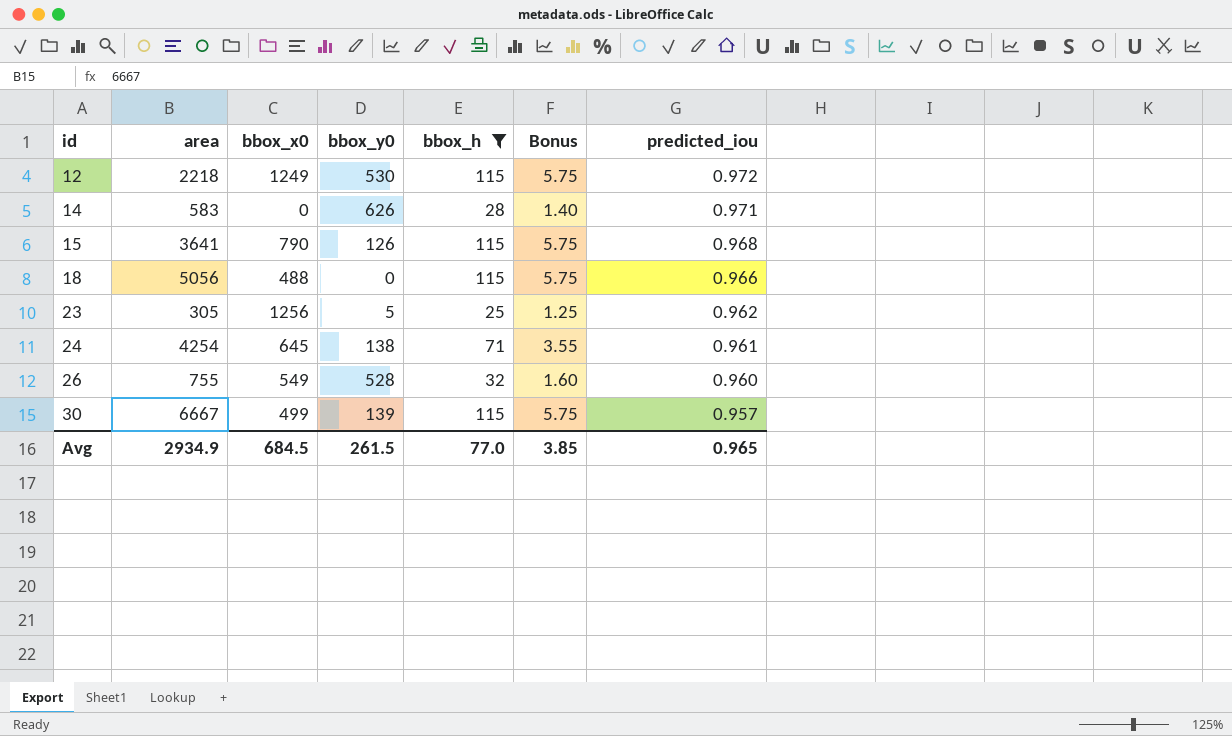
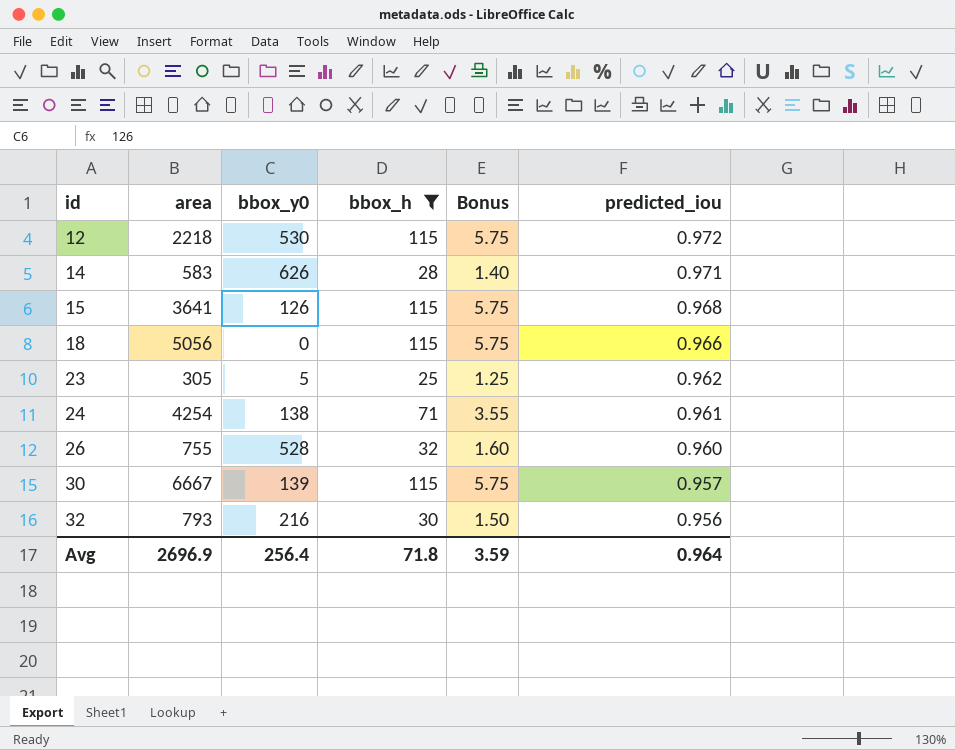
column bbox_x0 | position: 3 -> none
row 32: none -> 793 | 216 | 30 | 1.50 | 0.956
Avg | area: 2934.9 -> 2696.9
Avg | bbox_y0: 261.5 -> 256.4
Avg | bbox_h: 77.0 -> 71.8
Avg | Bonus: 3.85 -> 3.59
Avg | predicted_iou: 0.965 -> 0.964

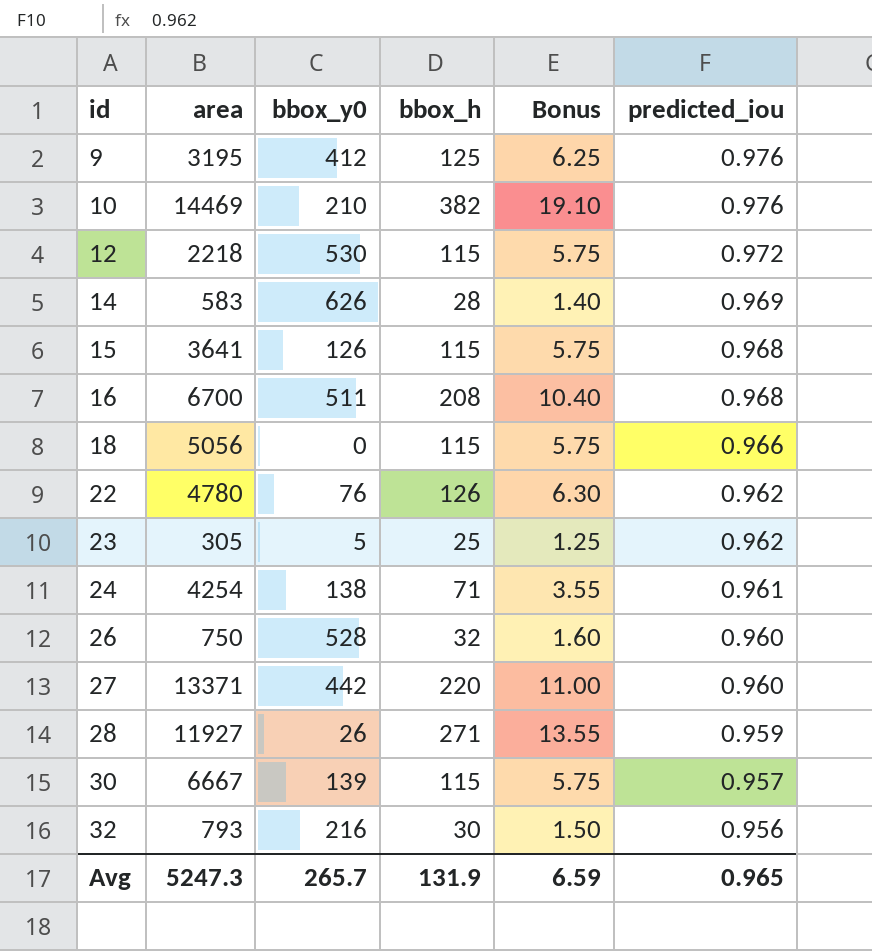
filter: bbox_h <= 115 -> none
14 | predicted_iou: 0.971 -> 0.969
26 | area: 755 -> 750
Avg | area: 2696.9 -> 5247.3
Avg | bbox_y0: 256.4 -> 265.7
Avg | bbox_h: 71.8 -> 131.9
Avg | Bonus: 3.59 -> 6.59
Avg | predicted_iou: 0.964 -> 0.965

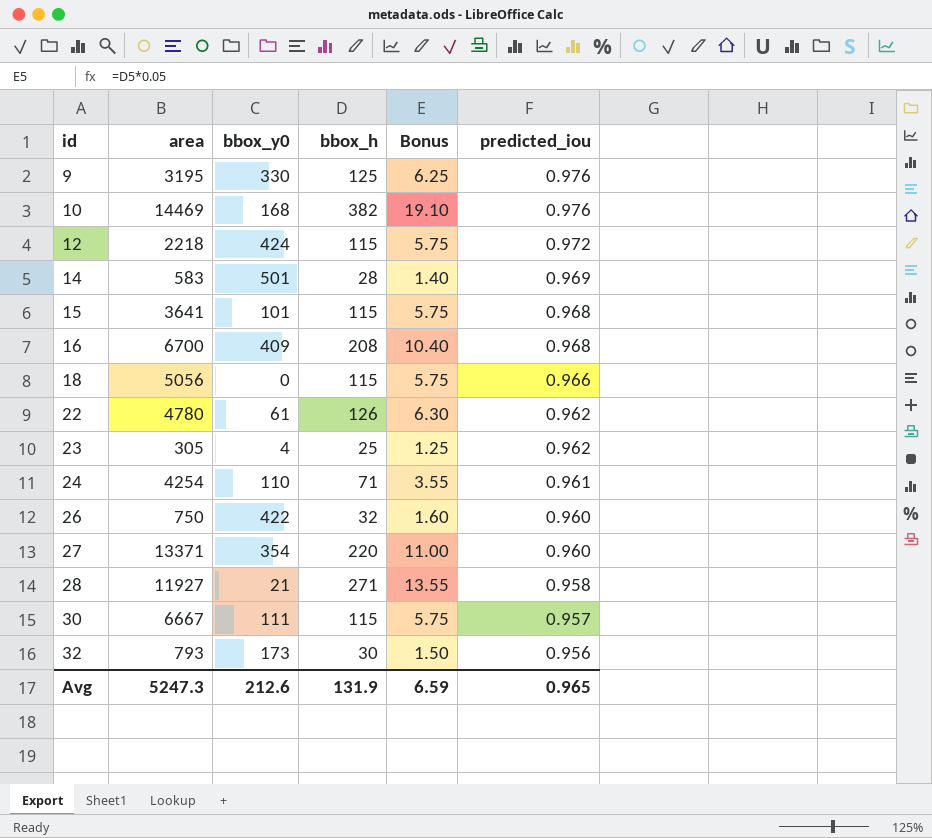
9 | bbox_y0: 412 -> 330
10 | bbox_y0: 210 -> 168
12 | bbox_y0: 530 -> 424
14 | bbox_y0: 626 -> 501
15 | bbox_y0: 126 -> 101
16 | bbox_y0: 511 -> 409
22 | bbox_y0: 76 -> 61
23 | bbox_y0: 5 -> 4
24 | bbox_y0: 138 -> 110
26 | bbox_y0: 528 -> 422
27 | bbox_y0: 442 -> 354
28 | bbox_y0: 26 -> 21
28 | predicted_iou: 0.959 -> 0.958
30 | bbox_y0: 139 -> 111
32 | bbox_y0: 216 -> 173
Avg | bbox_y0: 265.7 -> 212.6

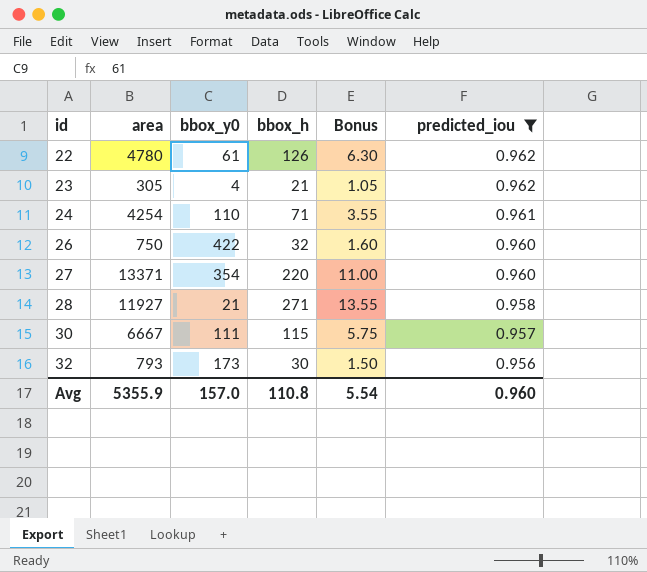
filter: none -> predicted_iou <= 0.962
23 | bbox_h: 25 -> 21
23 | Bonus: 1.25 -> 1.05
Avg | area: 5247.3 -> 5355.9
Avg | bbox_y0: 212.6 -> 157.0
Avg | bbox_h: 131.9 -> 110.8
Avg | Bonus: 6.59 -> 5.54
Avg | predicted_iou: 0.965 -> 0.960

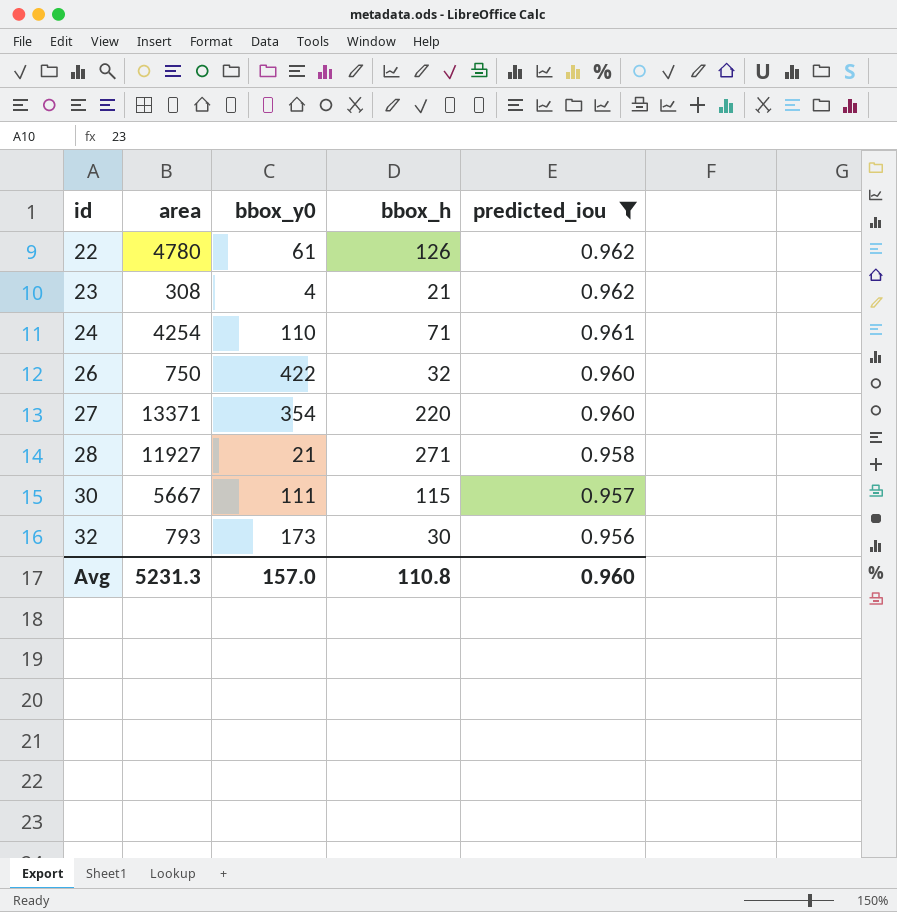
column Bonus | formula: [bbox_h] * 0.05 -> none
23 | area: 305 -> 308
30 | area: 6667 -> 5667
Avg | area: 5355.9 -> 5231.3

